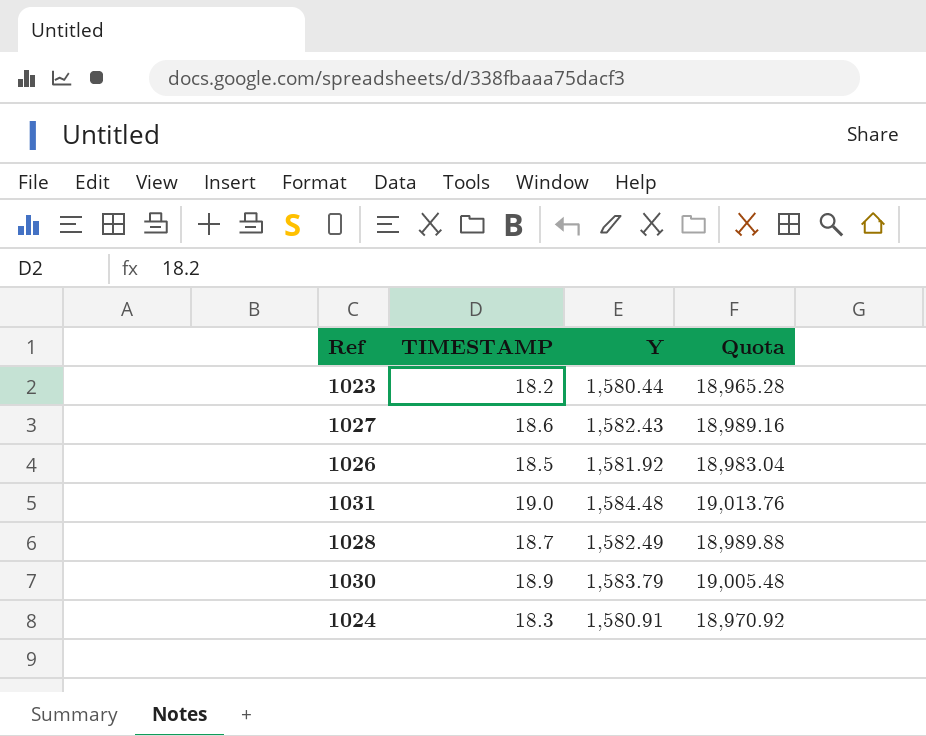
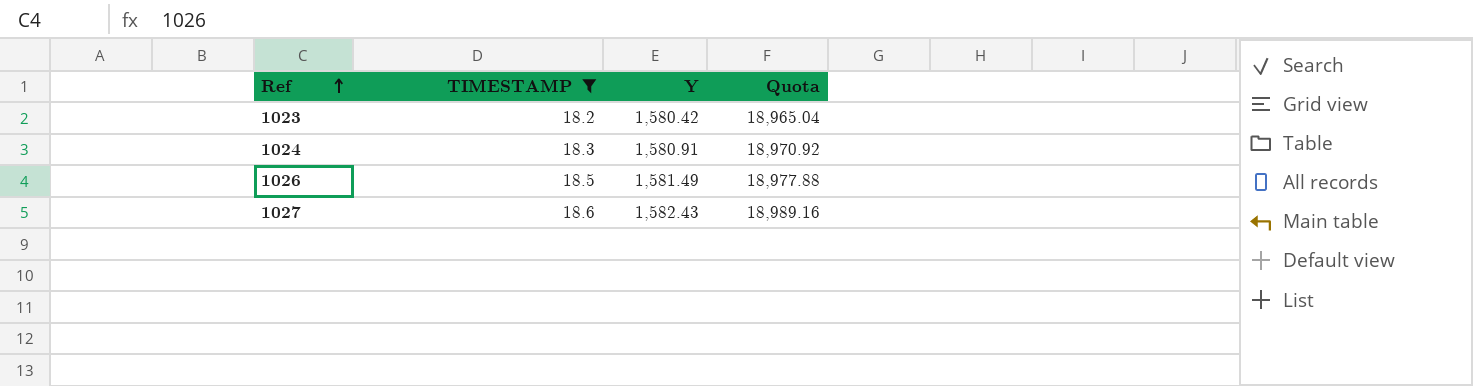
filter: none -> TIMESTAMP <= 18.6
row order: none -> Ref ascending
1023 | Y: 1,580.44 -> 1,580.42
1023 | Quota: 18,965.28 -> 18,965.04
1026 | Y: 1,581.92 -> 1,581.49
1026 | Quota: 18,983.04 -> 18,977.88

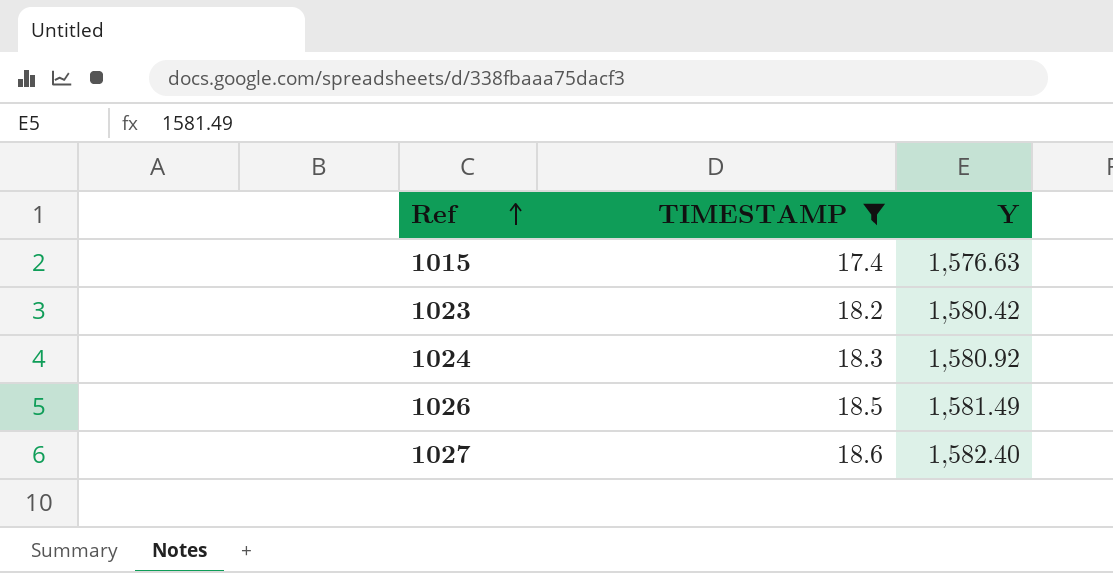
column Quota | formula: [Y] * 12 -> none
row 1015: none -> 17.4 | 1,576.63
1024 | Y: 1,580.91 -> 1,580.92
1027 | Y: 1,582.43 -> 1,582.40

